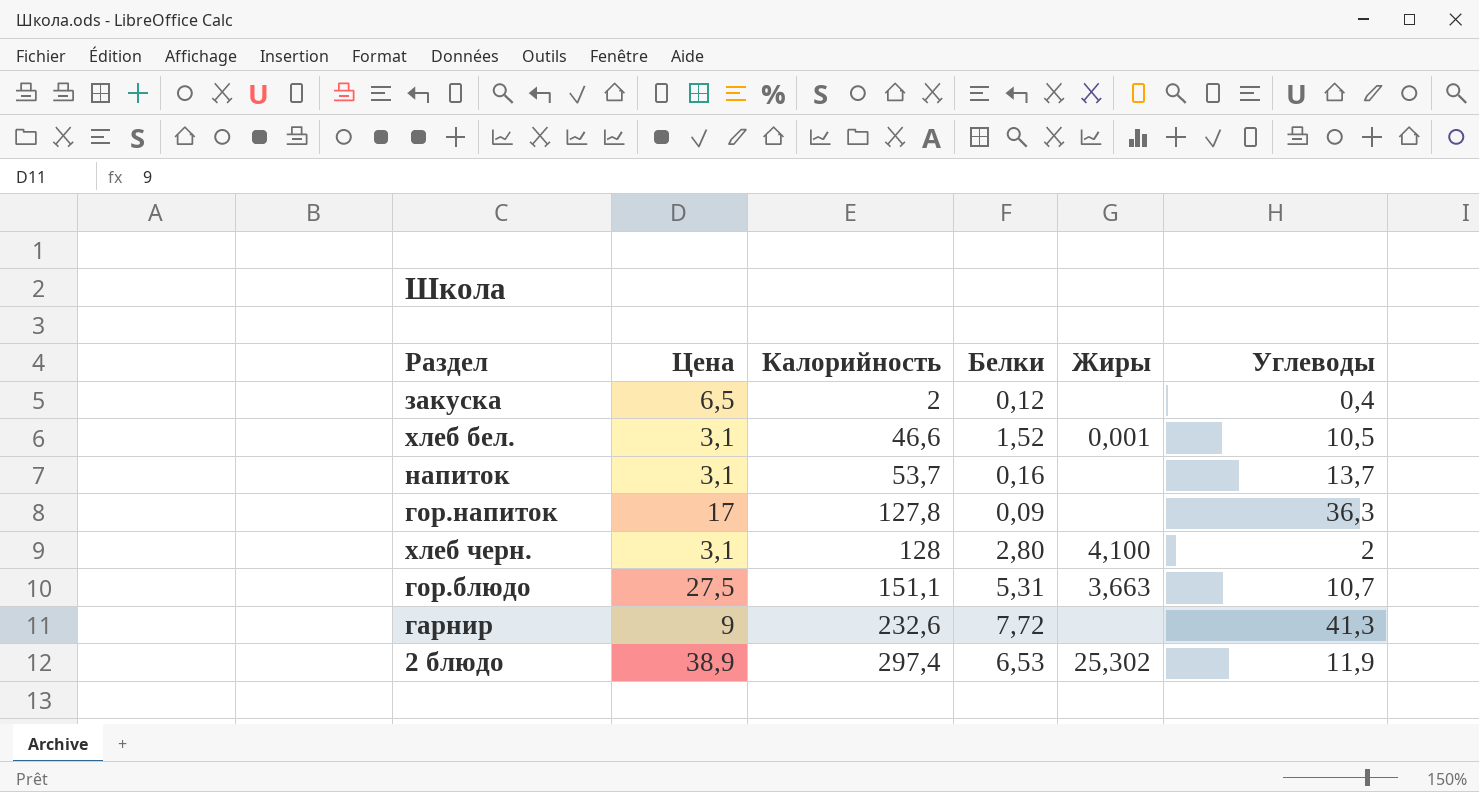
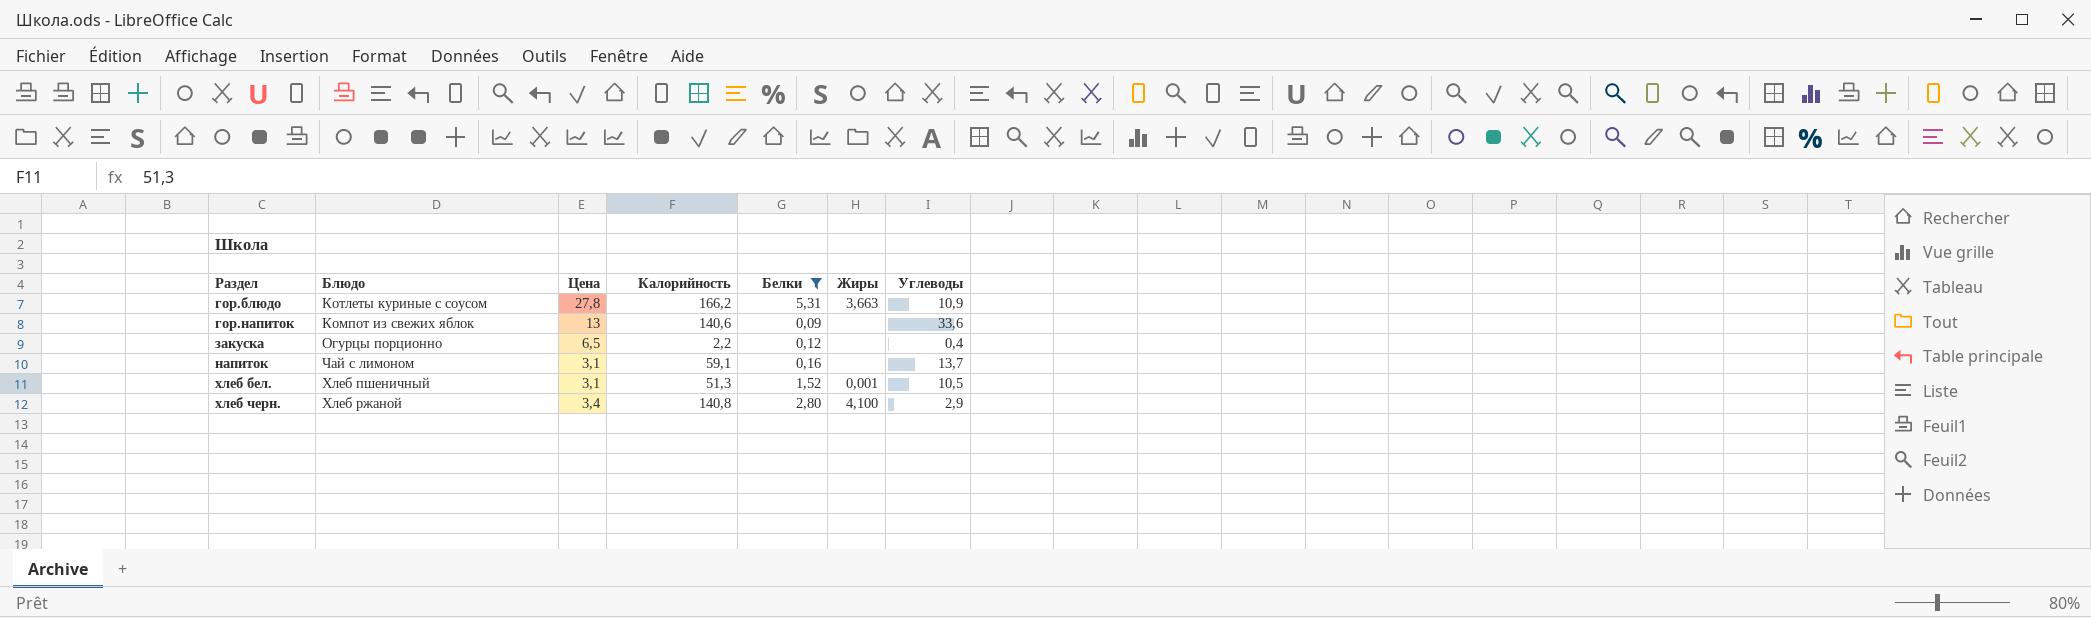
filter: none -> Белки <= 5,31
row order: Калорийность ascending -> Раздел ascending
column Блюдо | position: none -> 2
гор.блюдо | Цена: 27,5 -> 27,8
гор.блюдо | Калорийность: 151,1 -> 166,2
гор.блюдо | Углеводы: 10,7 -> 10,9
гор.напиток | Цена: 17 -> 13
гор.напиток | Калорийность: 127,8 -> 140,6
гор.напиток | Углеводы: 36,3 -> 33,6
закуска | Калорийность: 2 -> 2,2
напиток | Калорийность: 53,7 -> 59,1
хлеб бел. | Калорийность: 46,6 -> 51,3
хлеб черн. | Цена: 3,1 -> 3,4
хлеб черн. | Калорийность: 128 -> 140,8
хлеб черн. | Углеводы: 2 -> 2,9

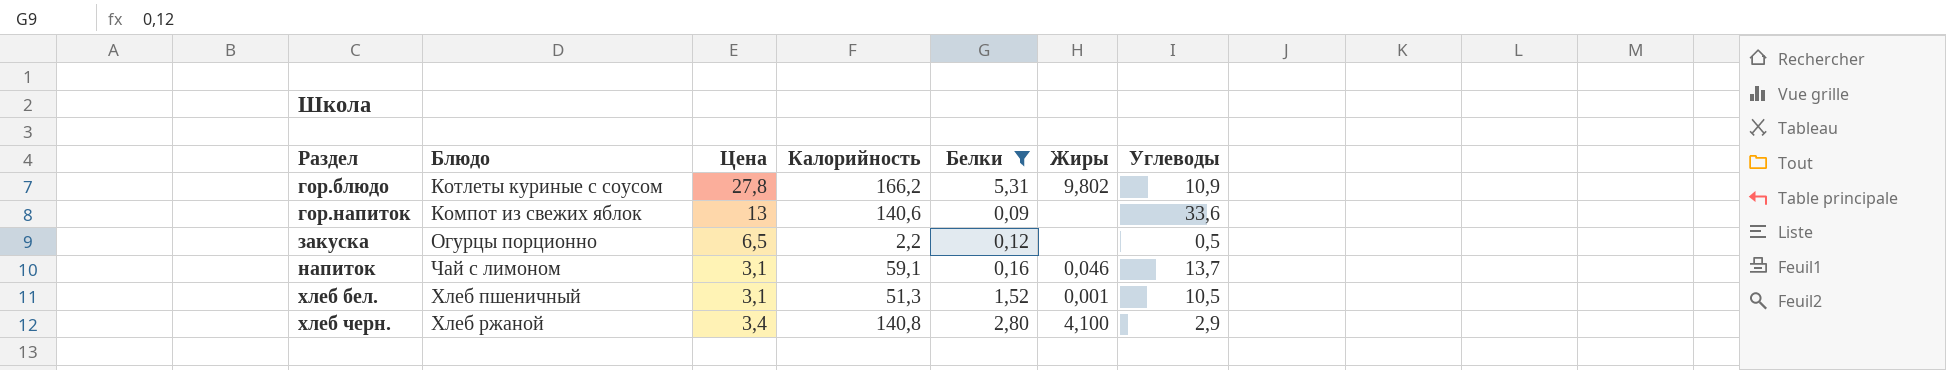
гор.блюдо | Жиры: 3,663 -> 9,802
закуска | Углеводы: 0,4 -> 0,5
напиток | Жиры: none -> 0,046

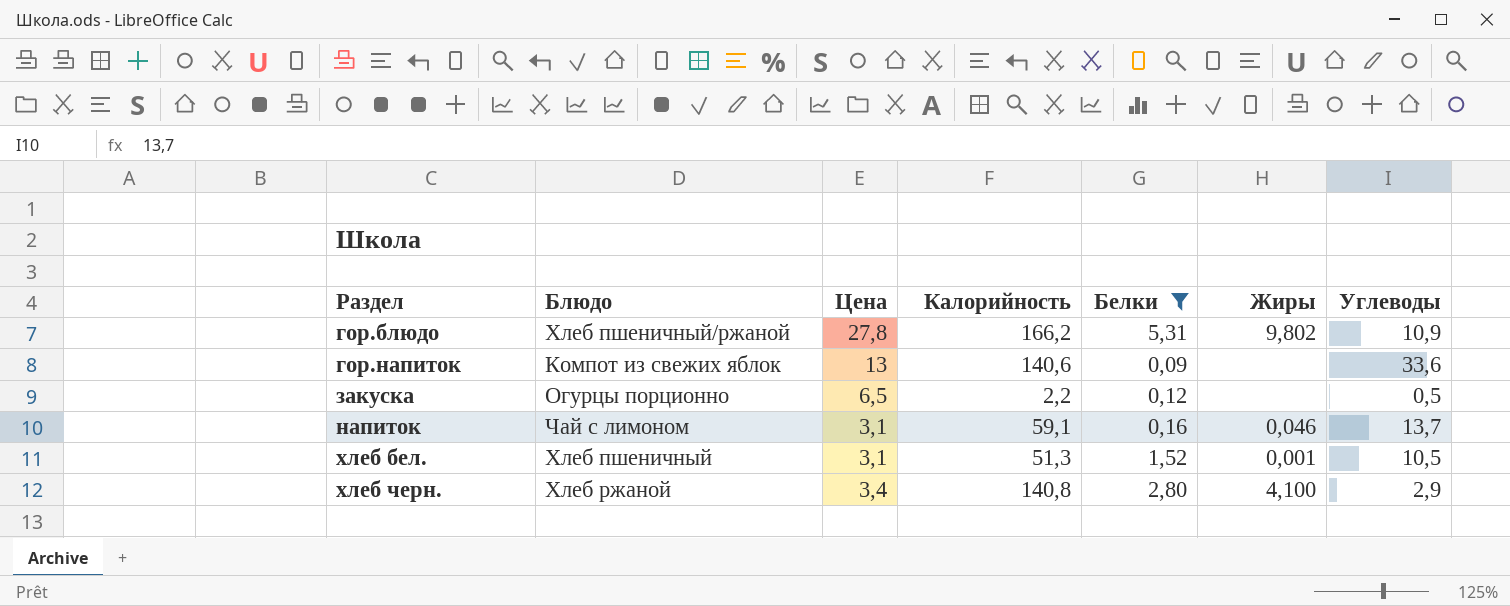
гор.блюдо | Блюдо: Котлеты куриные с соусом -> Хлеб пшеничный/ржаной

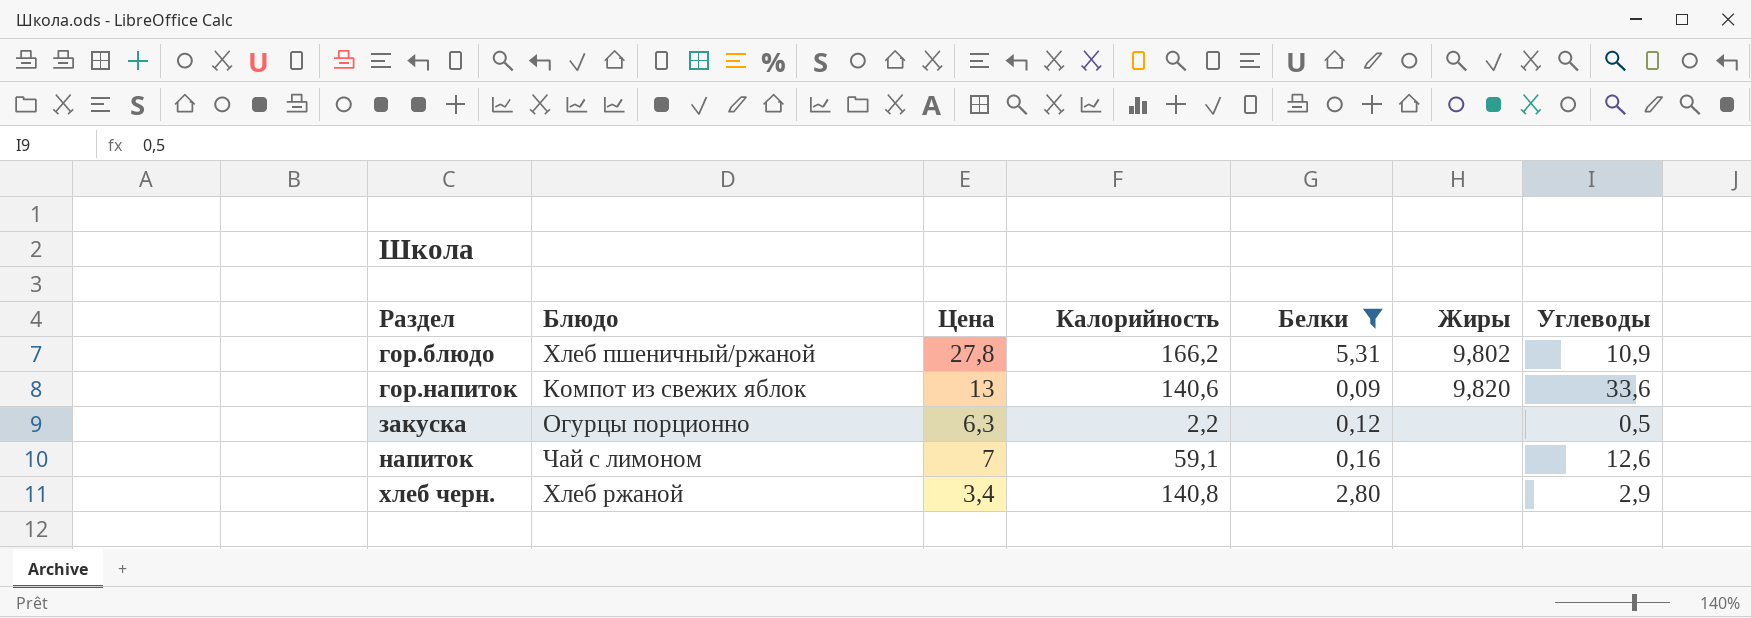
row хлеб бел.: Хлеб пшеничный | 3,1 | 51,3 | 1,52 | 0,001 | 10,5 -> none
гор.напиток | Жиры: none -> 9,820
закуска | Цена: 6,5 -> 6,3
напиток | Цена: 3,1 -> 7
напиток | Жиры: 0,046 -> none
напиток | Углеводы: 13,7 -> 12,6
хлеб черн. | Жиры: 4,100 -> none

